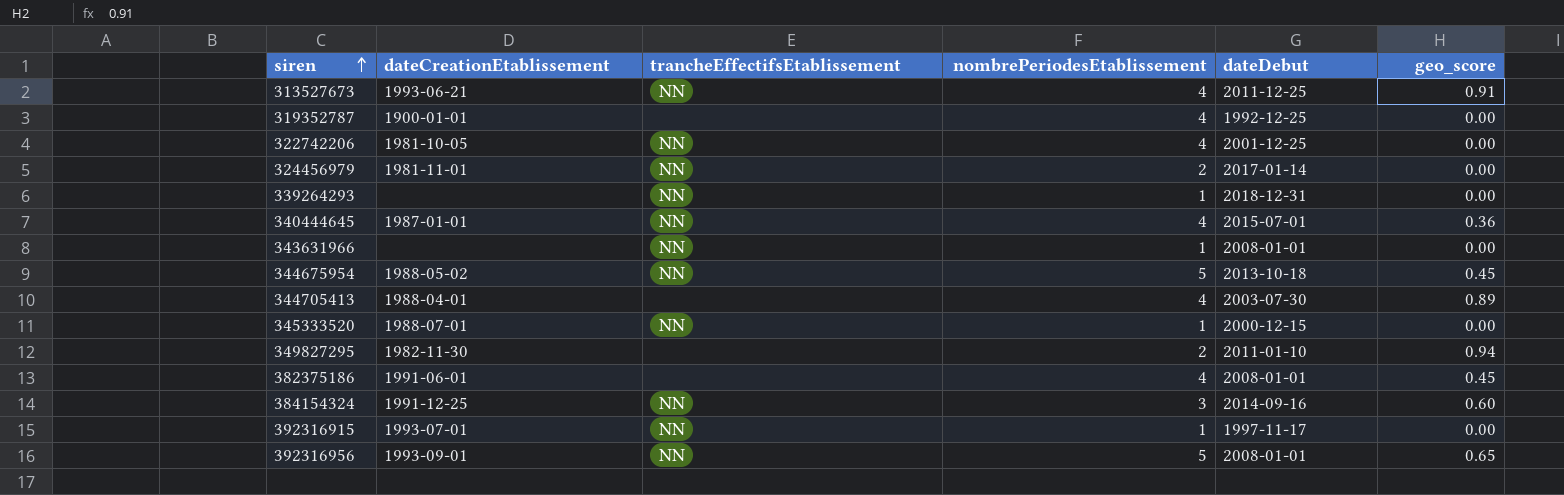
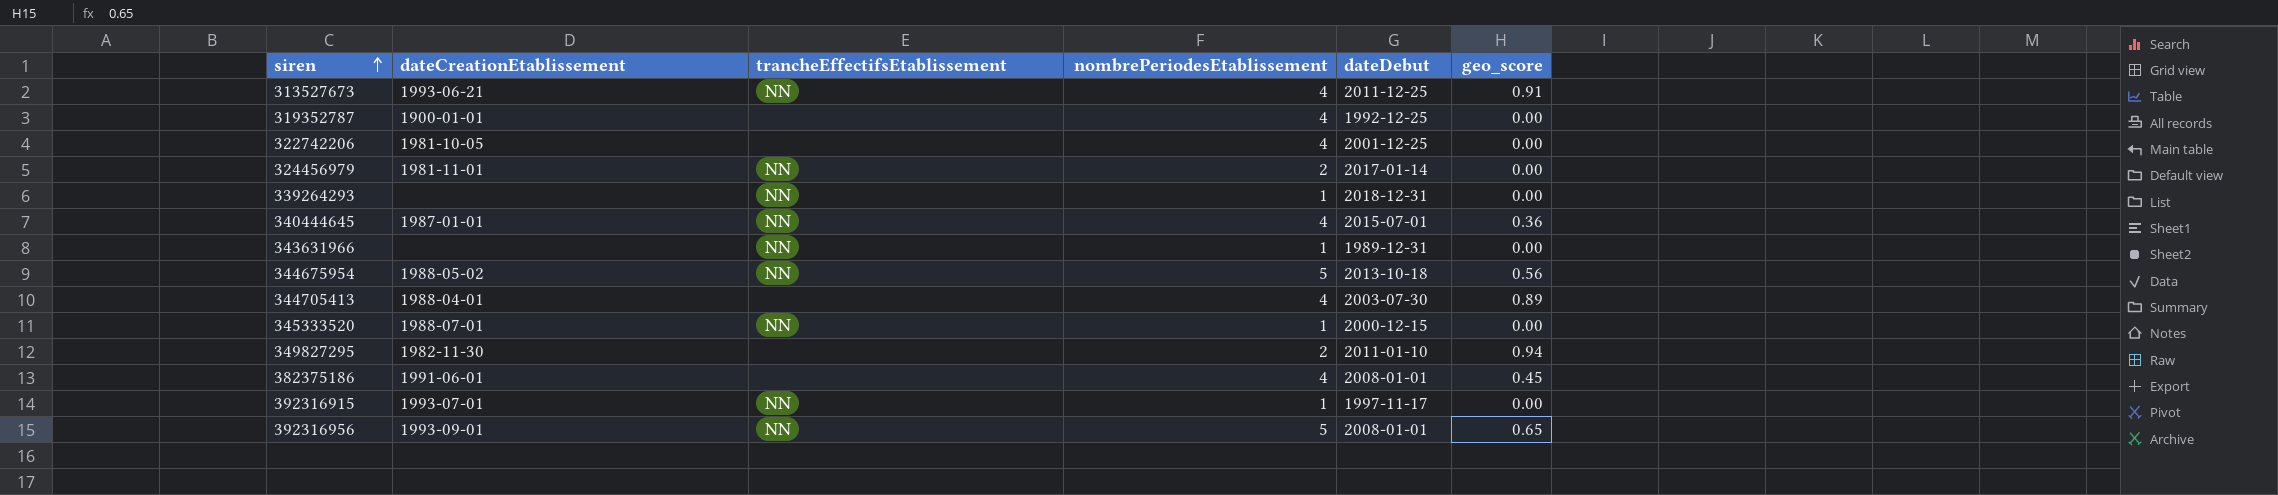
row 384154324: 1991-12-25 | NN | 3 | 2014-09-16 | 0.60 -> none
322742206 | trancheEffectifsEtablissement: NN -> none
343631966 | dateDebut: 2008-01-01 -> 1989-12-31
344675954 | geo_score: 0.45 -> 0.56

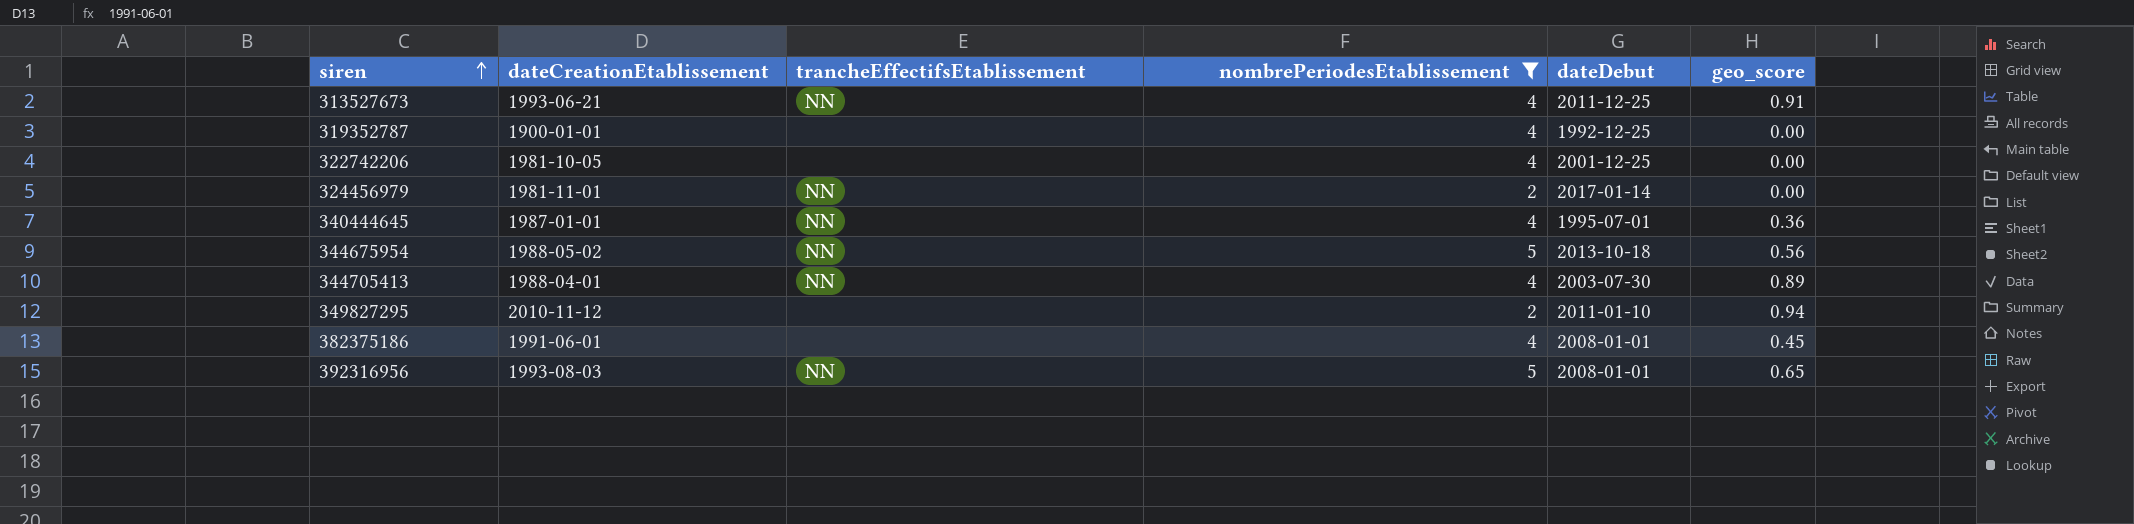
filter: none -> nombrePeriodesEtablissement != 1
340444645 | dateDebut: 2015-07-01 -> 1995-07-01
344705413 | trancheEffectifsEtablissement: none -> NN
349827295 | dateCreationEtablissement: 1982-11-30 -> 2010-11-12
392316956 | dateCreationEtablissement: 1993-09-01 -> 1993-08-03

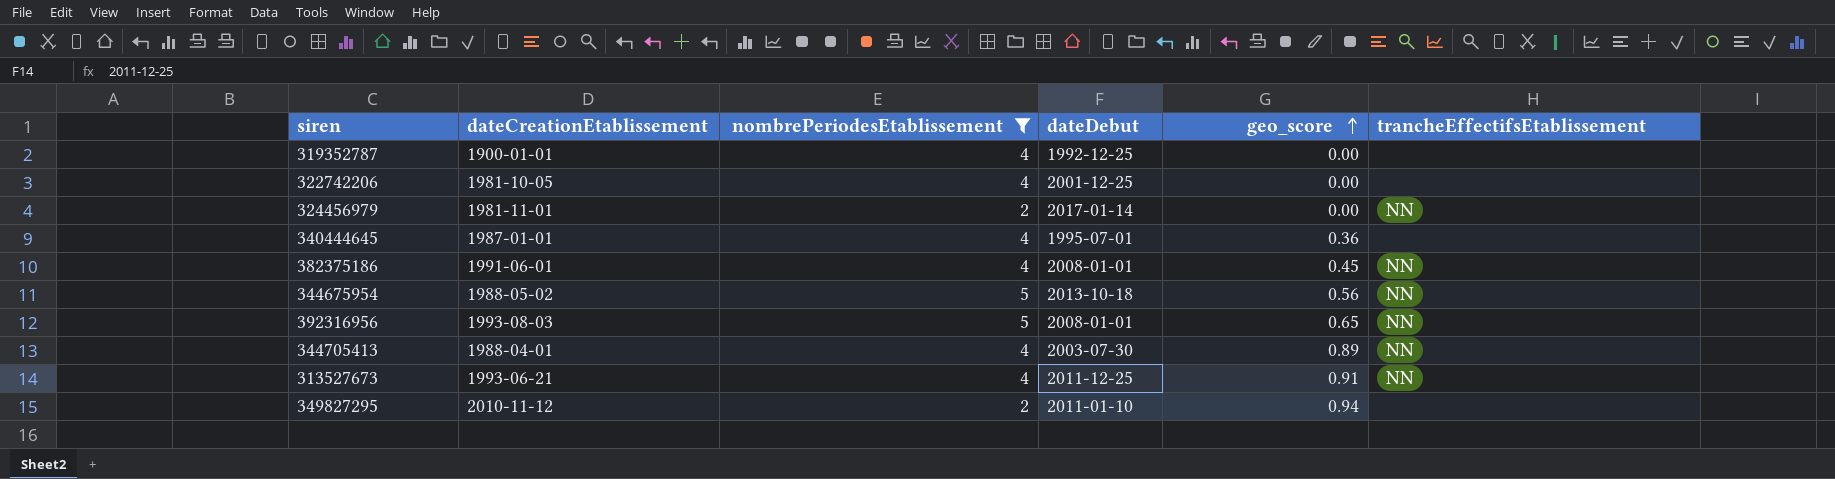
row order: siren ascending -> geo_score ascending
column trancheEffectifsEtablissement | position: 3 -> 6
340444645 | trancheEffectifsEtablissement: NN -> none
382375186 | trancheEffectifsEtablissement: none -> NN

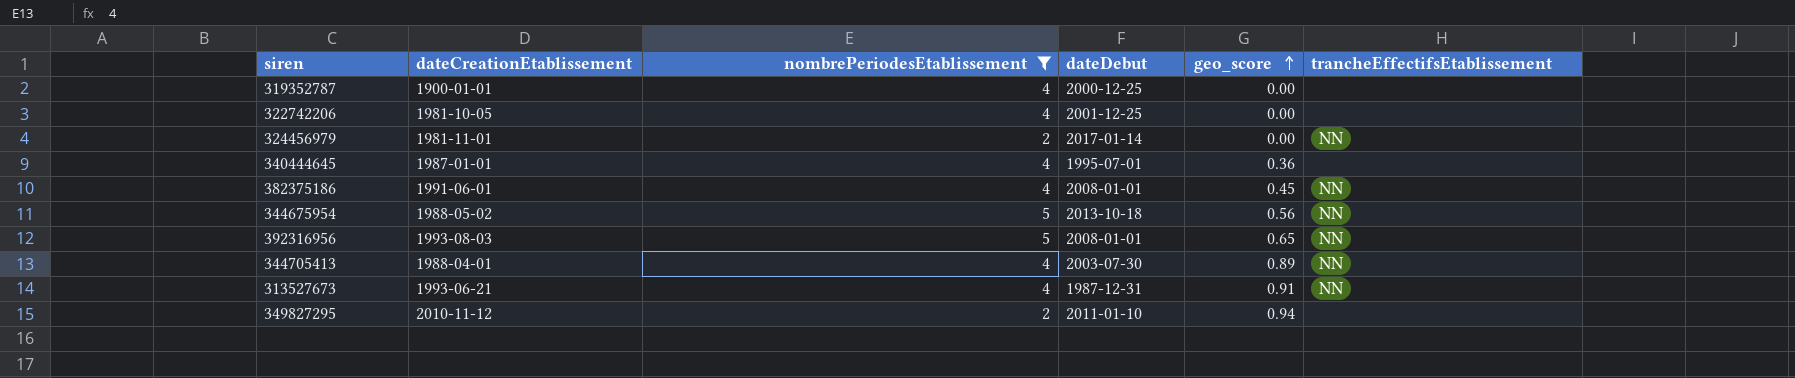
319352787 | dateDebut: 1992-12-25 -> 2000-12-25
313527673 | dateDebut: 2011-12-25 -> 1987-12-31

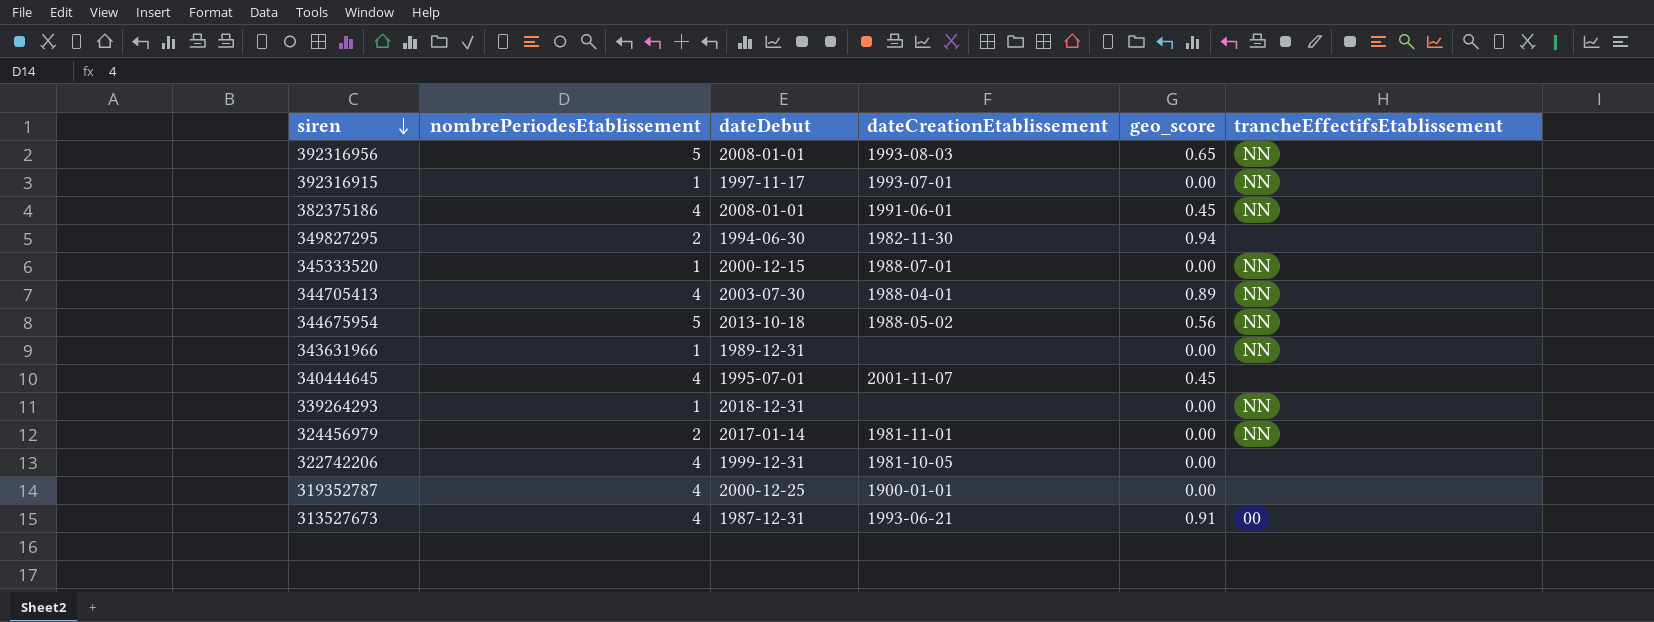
filter: nombrePeriodesEtablissement != 1 -> none
row order: geo_score ascending -> siren descending
column dateCreationEtablissement | position: 2 -> 4
349827295 | dateDebut: 2011-01-10 -> 1994-06-30
349827295 | dateCreationEtablissement: 2010-11-12 -> 1982-11-30
340444645 | dateCreationEtablissement: 1987-01-01 -> 2001-11-07
340444645 | geo_score: 0.36 -> 0.45
322742206 | dateDebut: 2001-12-25 -> 1999-12-31
313527673 | trancheEffectifsEtablissement: NN -> 00

